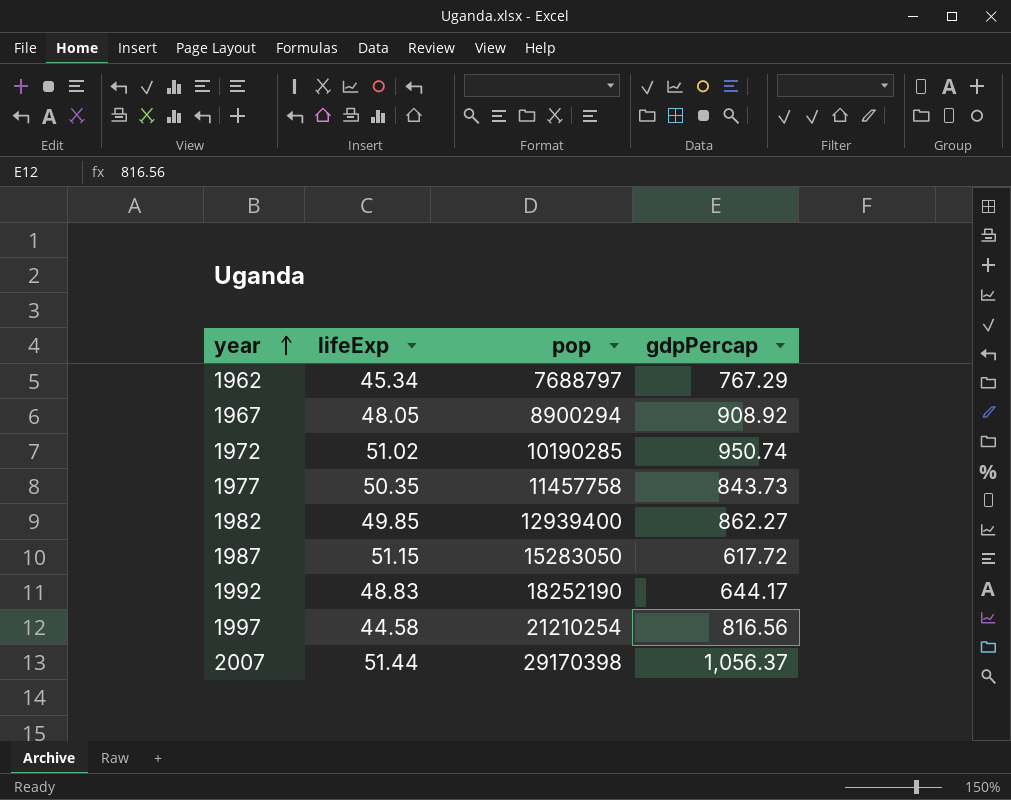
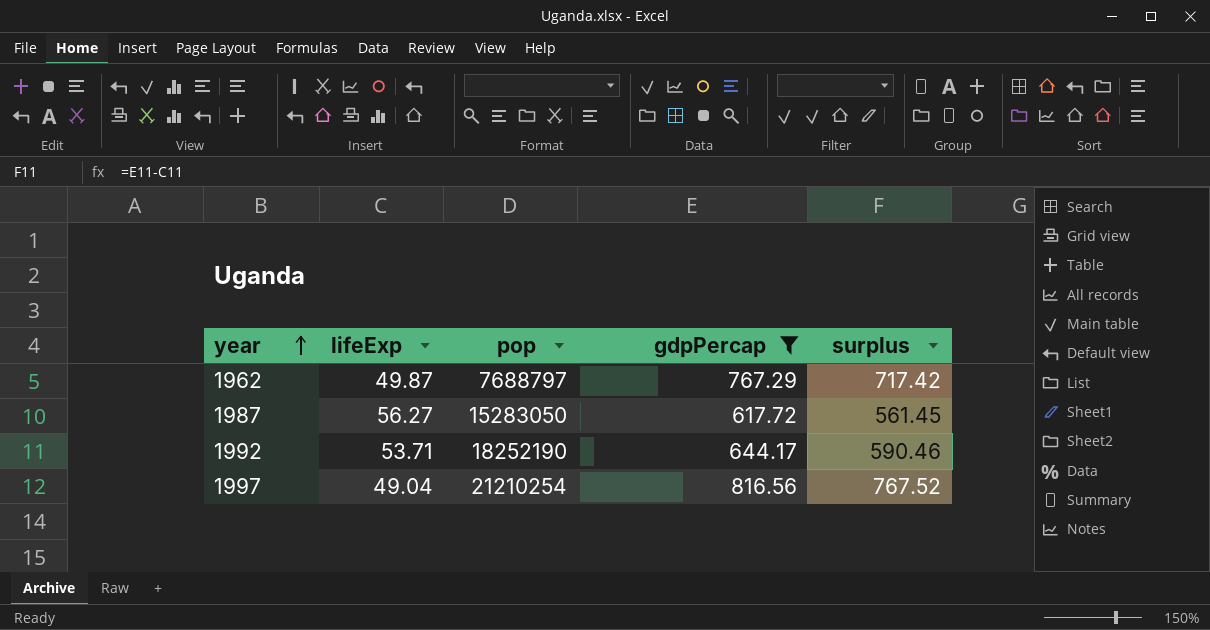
filter: none -> gdpPercap <= 816.56
column surplus | formula: none -> [gdpPercap] - [lifeExp]
1962 | lifeExp: 45.34 -> 49.87
1987 | lifeExp: 51.15 -> 56.27
1992 | lifeExp: 48.83 -> 53.71
1997 | lifeExp: 44.58 -> 49.04

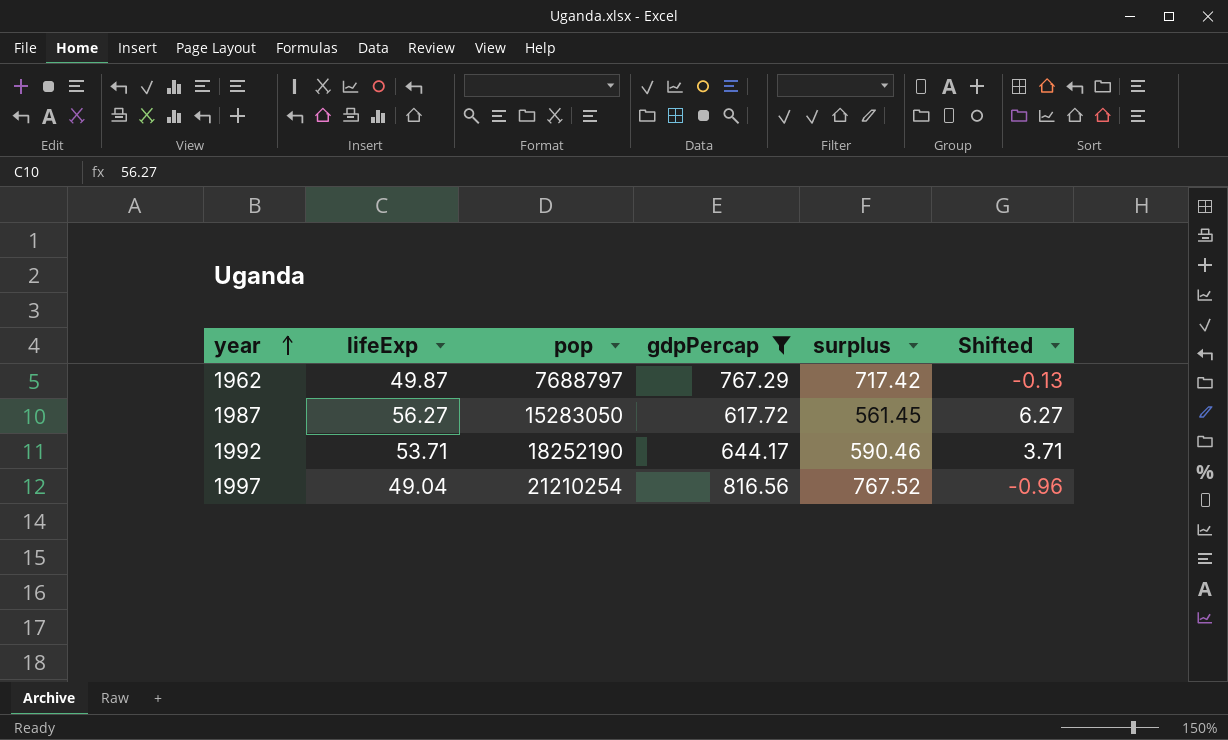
column Shifted | formula: none -> [lifeExp] - 50

